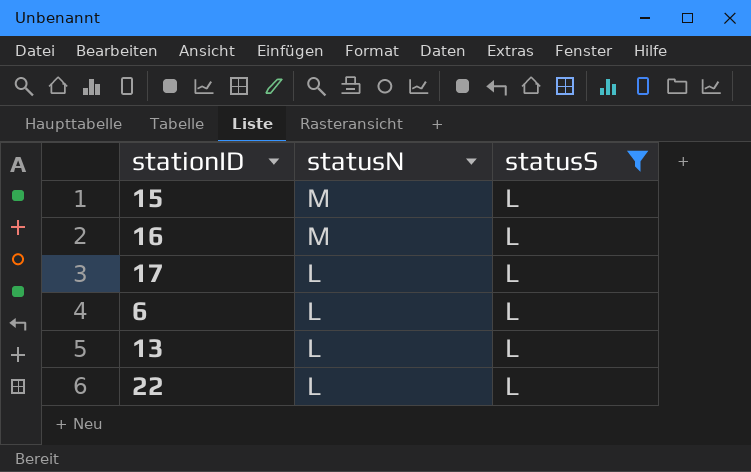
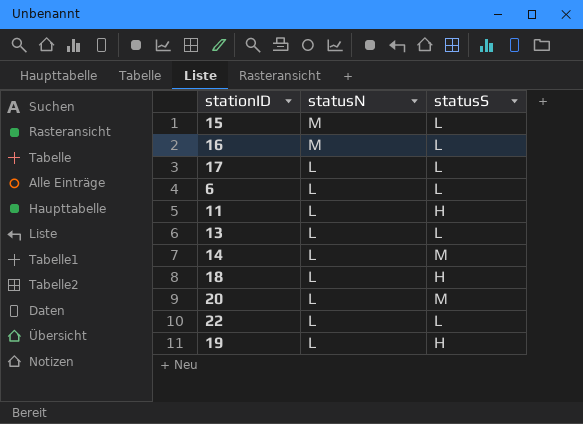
filter: statusS = L -> none

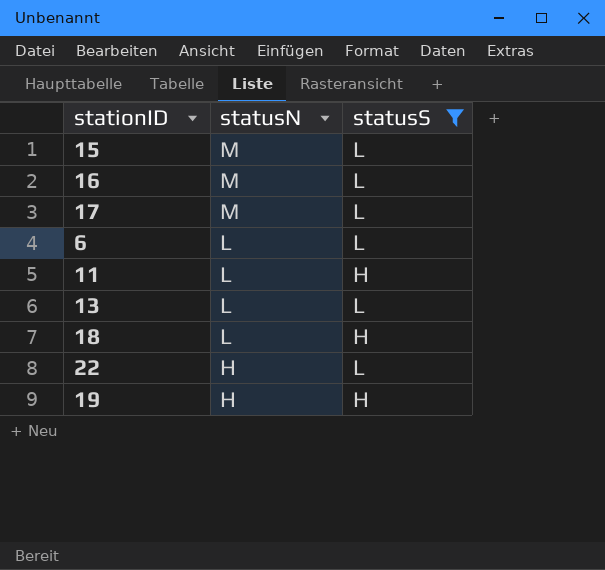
filter: none -> statusS != M
17 | statusN: L -> M
22 | statusN: L -> H
19 | statusN: L -> H

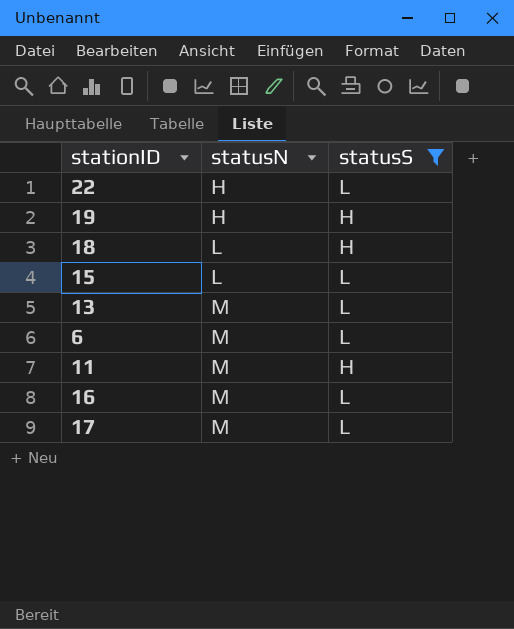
row order: statusN descending -> statusN ascending
15 | statusN: M -> L
13 | statusN: L -> M
6 | statusN: L -> M
11 | statusN: L -> M

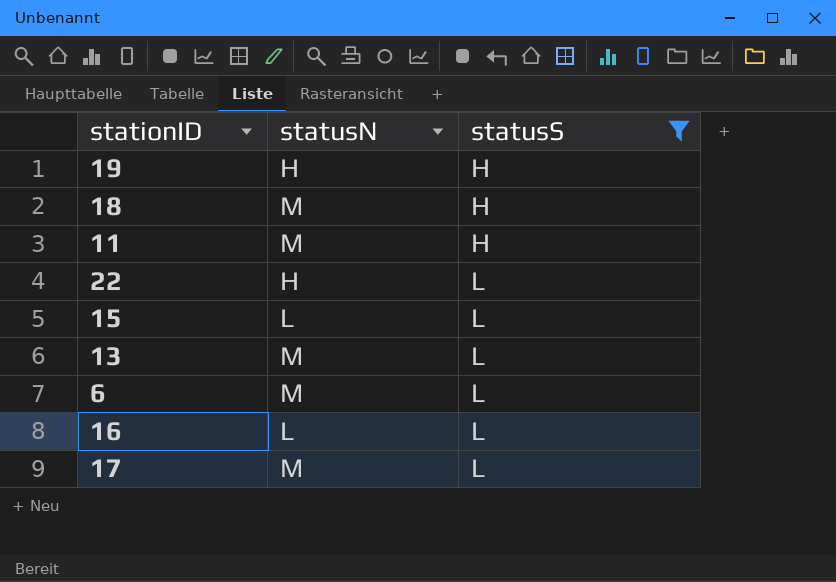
row order: statusN ascending -> statusS ascending
18 | statusN: L -> M
16 | statusN: M -> L

